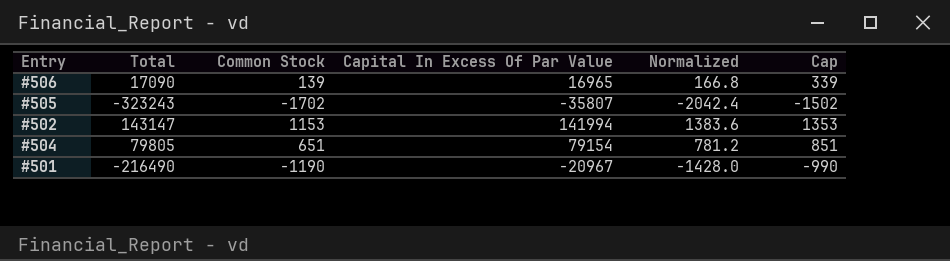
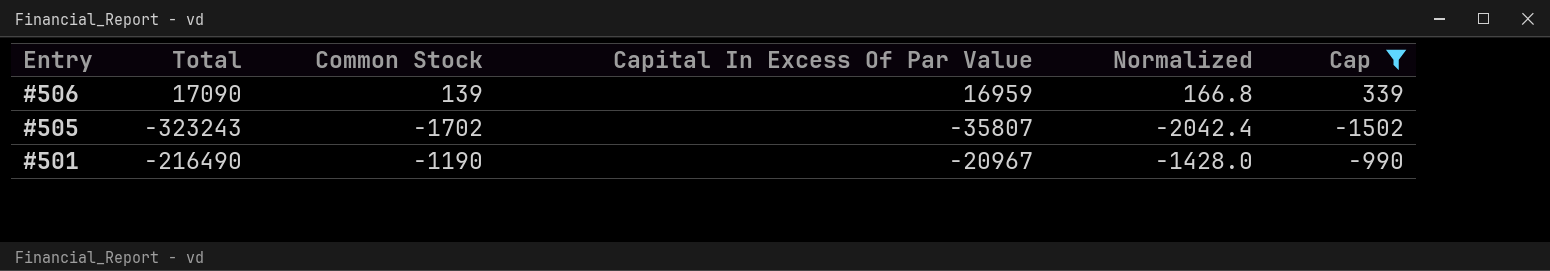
filter: none -> Cap <= 339
#506 | Capital In Excess Of Par Value: 16965 -> 16959

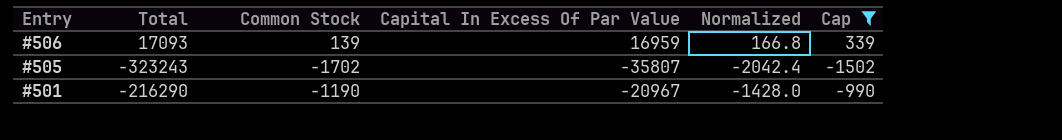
#506 | Total: 17090 -> 17093
#501 | Total: -216490 -> -216290

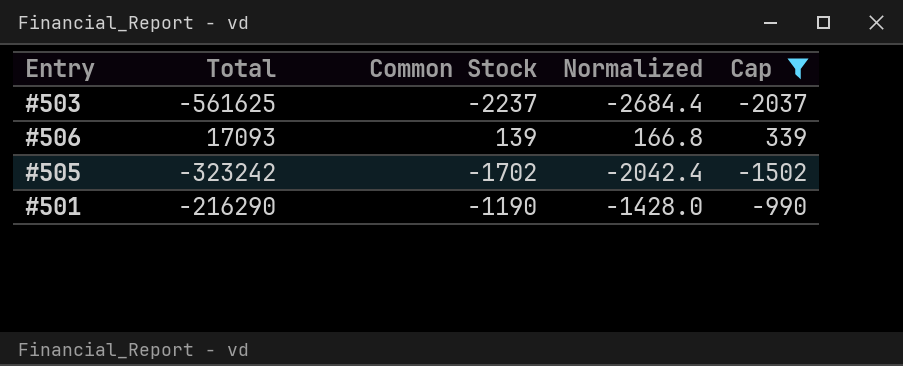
column Capital In Excess Of Par Value | position: 4 -> none
row #503: none -> -561625 | -2237 | -2684.4 | -2037
#505 | Total: -323243 -> -323242

